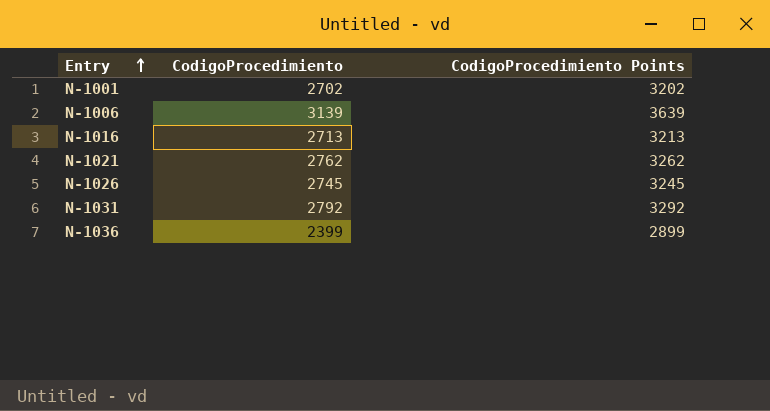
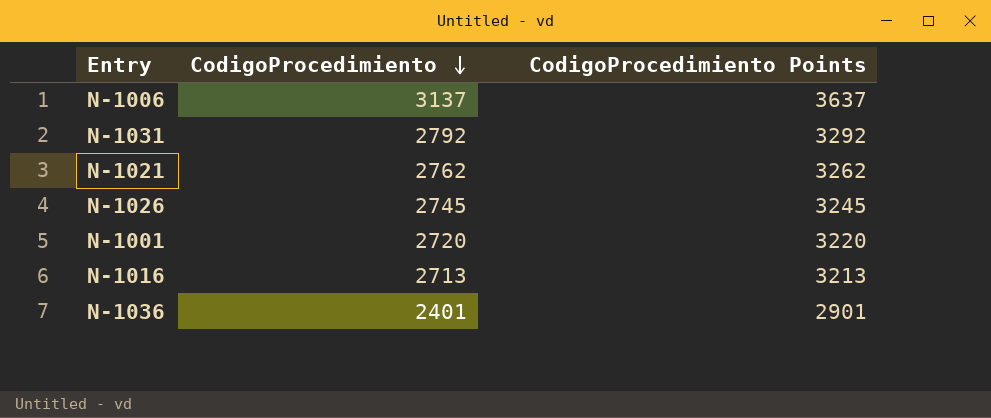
row order: Entry ascending -> CodigoProcedimiento descending
N-1006 | CodigoProcedimiento: 3139 -> 3137
N-1006 | CodigoProcedimiento Points: 3639 -> 3637
N-1001 | CodigoProcedimiento: 2702 -> 2720
N-1001 | CodigoProcedimiento Points: 3202 -> 3220
N-1036 | CodigoProcedimiento: 2399 -> 2401
N-1036 | CodigoProcedimiento Points: 2899 -> 2901

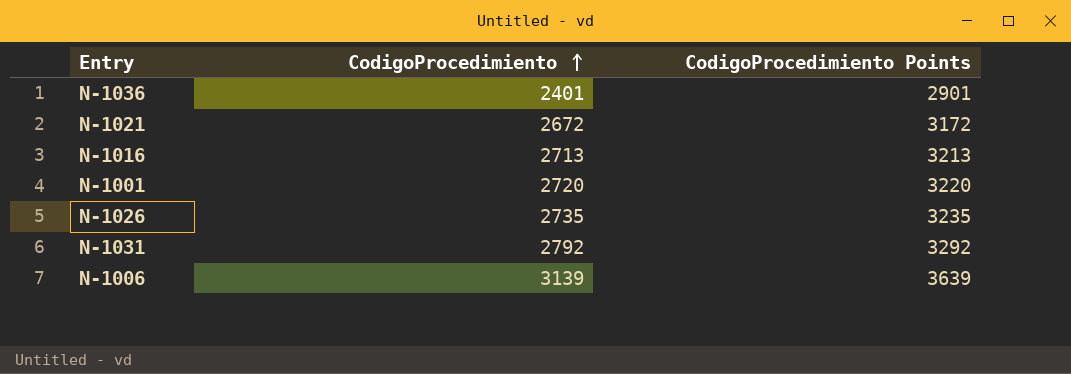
row order: CodigoProcedimiento descending -> CodigoProcedimiento ascending
N-1021 | CodigoProcedimiento: 2762 -> 2672
N-1021 | CodigoProcedimiento Points: 3262 -> 3172
N-1026 | CodigoProcedimiento: 2745 -> 2735
N-1026 | CodigoProcedimiento Points: 3245 -> 3235
N-1006 | CodigoProcedimiento: 3137 -> 3139
N-1006 | CodigoProcedimiento Points: 3637 -> 3639

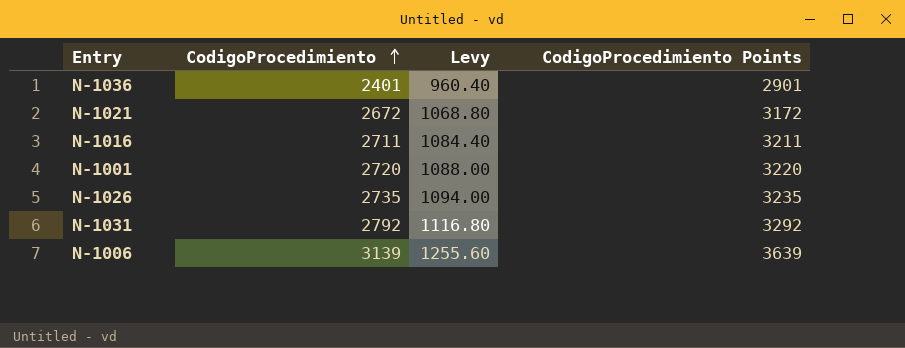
column Levy | formula: none -> [CodigoProcedimiento] * 0.4
N-1016 | CodigoProcedimiento: 2713 -> 2711
N-1016 | CodigoProcedimiento Points: 3213 -> 3211

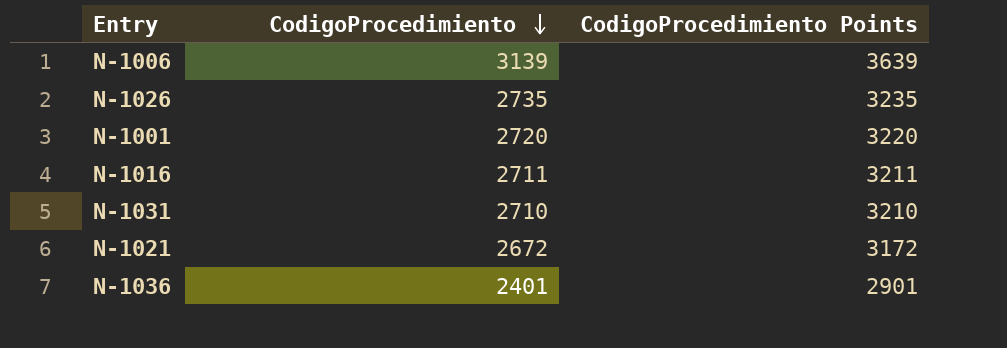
row order: CodigoProcedimiento ascending -> CodigoProcedimiento descending
column Levy | formula: [CodigoProcedimiento] * 0.4 -> none
N-1031 | CodigoProcedimiento: 2792 -> 2710
N-1031 | CodigoProcedimiento Points: 3292 -> 3210

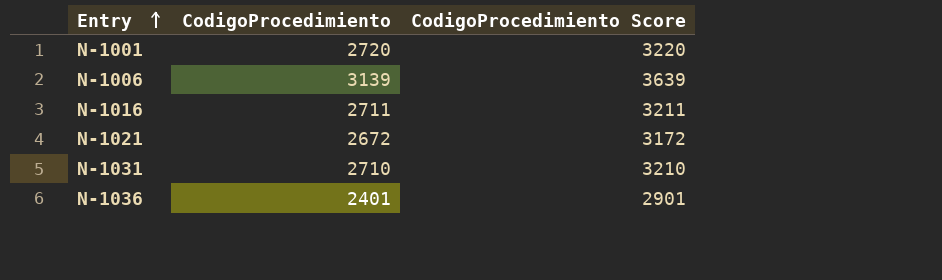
row order: CodigoProcedimiento descending -> Entry ascending
column name: CodigoProcedimiento Points -> CodigoProcedimiento Score
row N-1026: 2735 | 3235 -> none

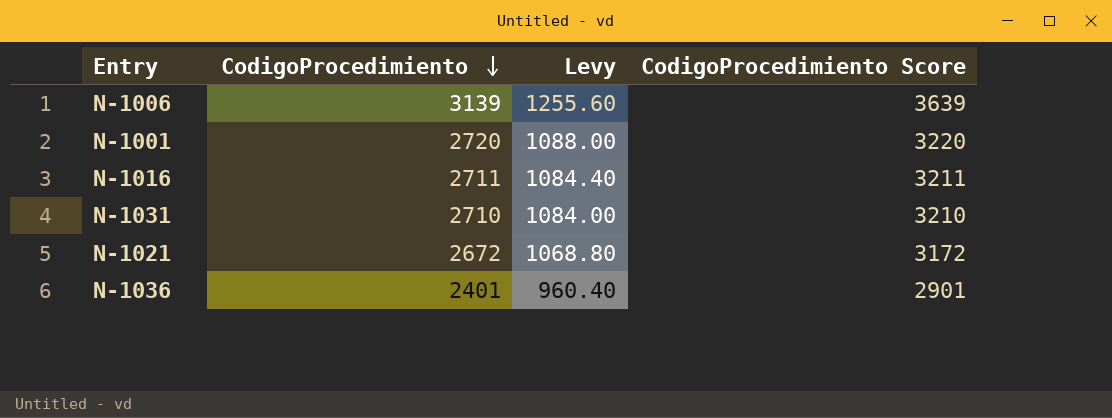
row order: Entry ascending -> CodigoProcedimiento descending
column Levy | formula: none -> [CodigoProcedimiento] * 0.4

